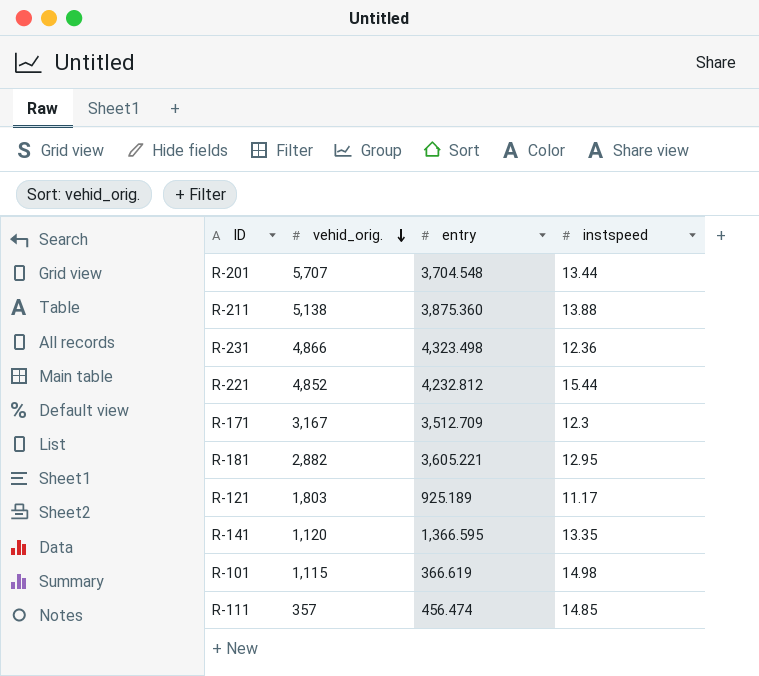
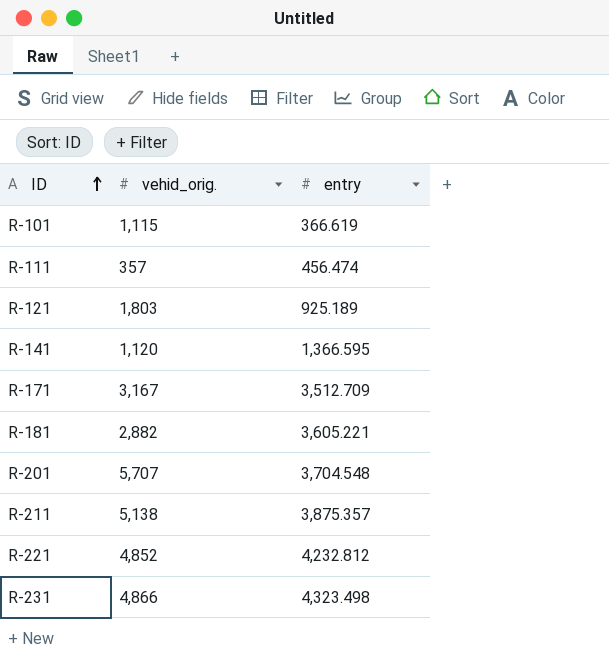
row order: vehid_orig. descending -> ID ascending
column instspeed | position: 4 -> none
R-211 | entry: 3,875.360 -> 3,875.357

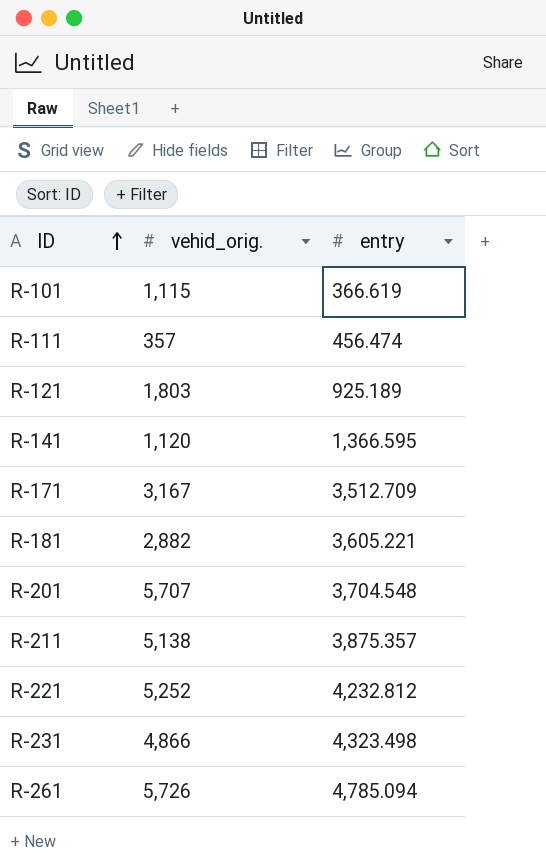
R-221 | vehid_orig.: 4,852 -> 5,252
row R-261: none -> 5,726 | 4,785.094

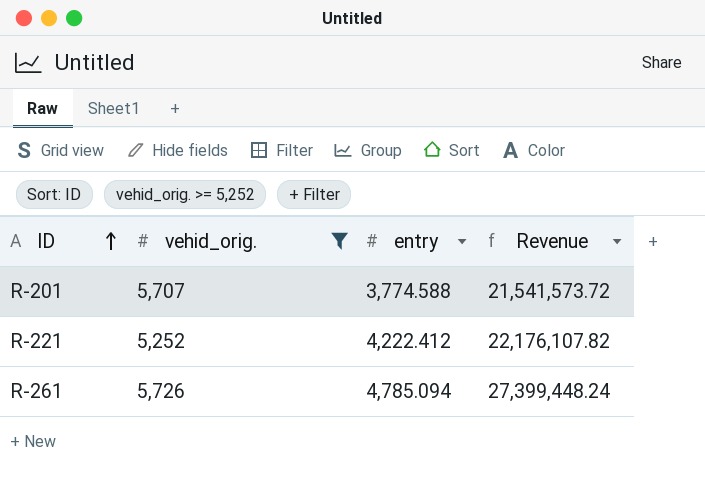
filter: none -> vehid_orig. >= 5,252
column Revenue | formula: none -> [vehid_orig.] * [entry]
R-201 | entry: 3,704.548 -> 3,774.588
R-221 | entry: 4,232.812 -> 4,222.412

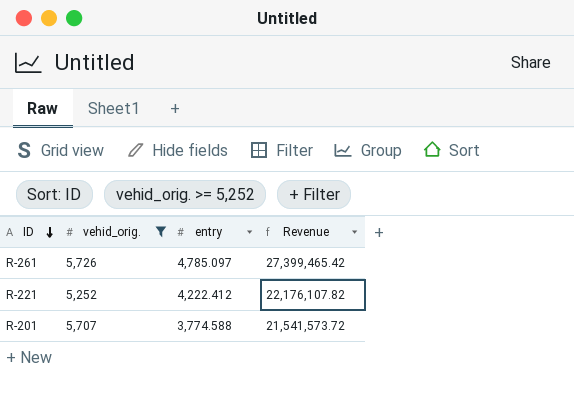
row order: ID ascending -> ID descending
R-261 | entry: 4,785.094 -> 4,785.097
R-261 | Revenue: 27,399,448.24 -> 27,399,465.42

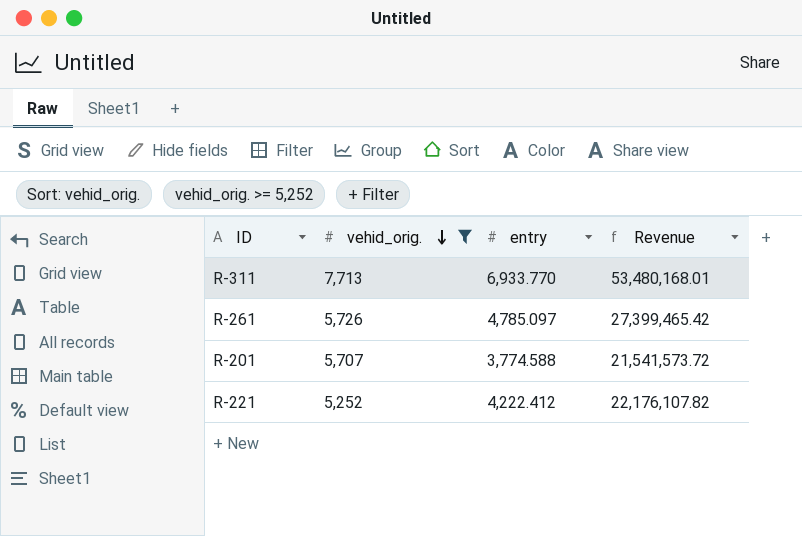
row order: ID descending -> vehid_orig. descending
row R-311: none -> 7,713 | 6,933.770 | 53,480,168.01

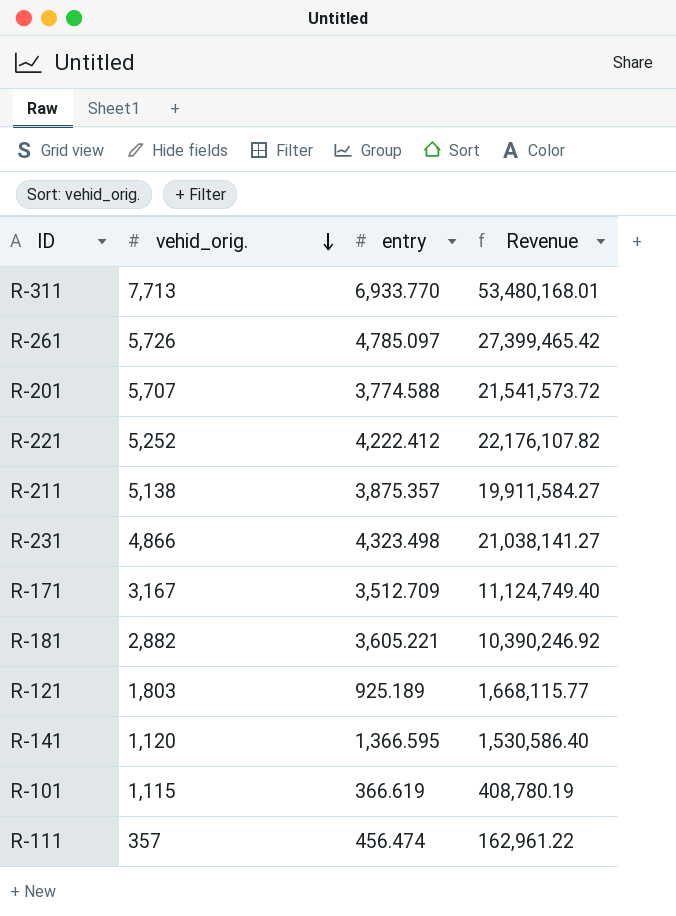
filter: vehid_orig. >= 5,252 -> none

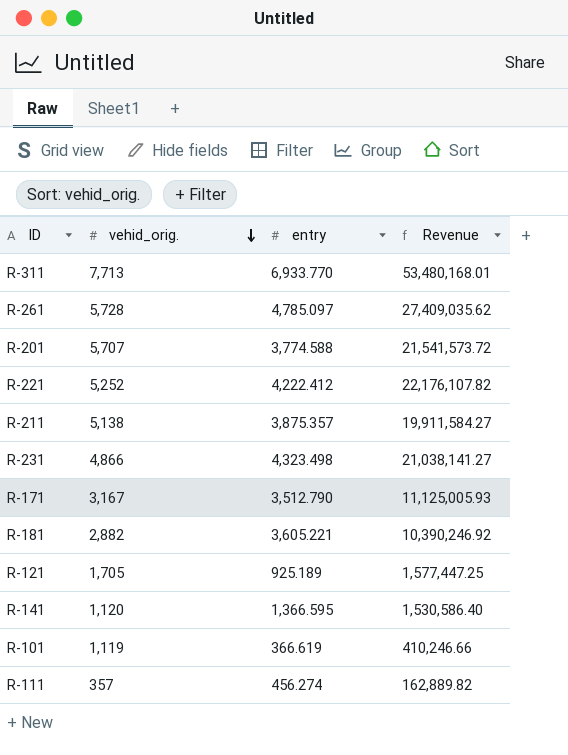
R-261 | vehid_orig.: 5,726 -> 5,728
R-261 | Revenue: 27,399,465.42 -> 27,409,035.62
R-171 | entry: 3,512.709 -> 3,512.790
R-171 | Revenue: 11,124,749.40 -> 11,125,005.93
R-121 | vehid_orig.: 1,803 -> 1,705
R-121 | Revenue: 1,668,115.77 -> 1,577,447.25
R-101 | vehid_orig.: 1,115 -> 1,119
R-101 | Revenue: 408,780.19 -> 410,246.66
R-111 | entry: 456.474 -> 456.274
R-111 | Revenue: 162,961.22 -> 162,889.82

